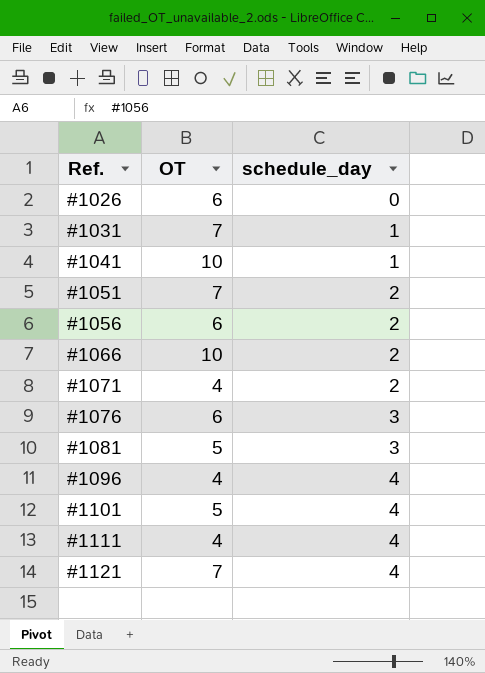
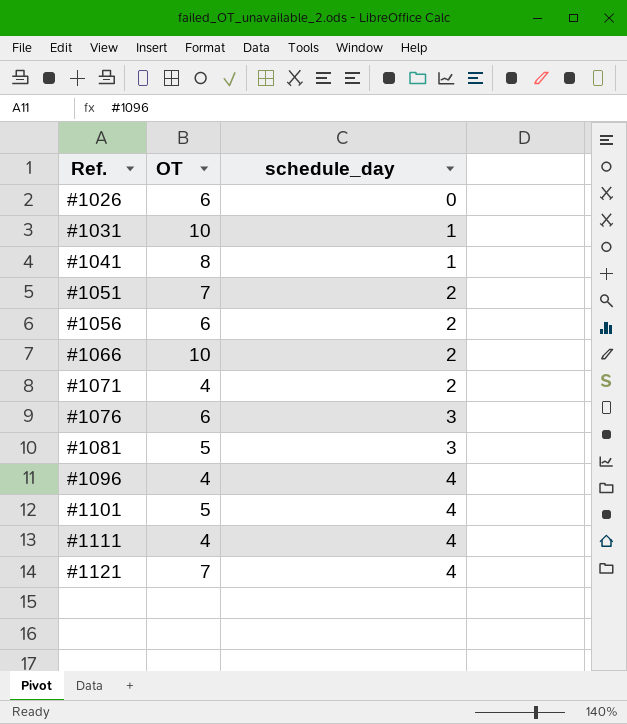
#1031 | OT: 7 -> 10
#1041 | OT: 10 -> 8

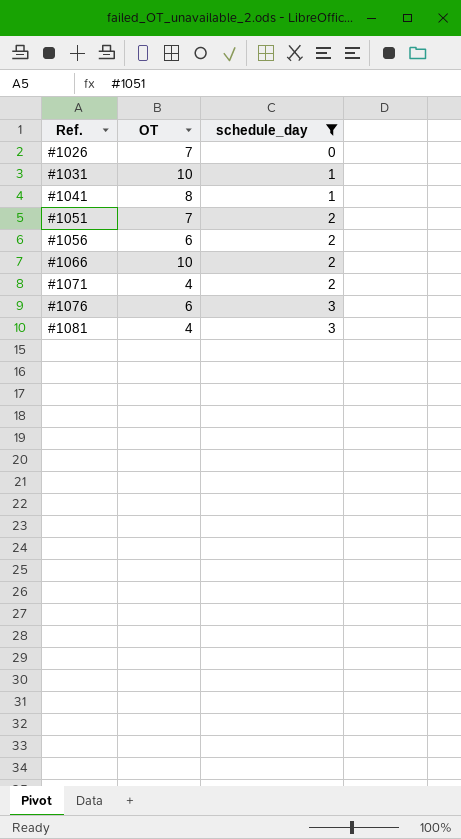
filter: none -> schedule_day != 4
#1026 | OT: 6 -> 7
#1081 | OT: 5 -> 4

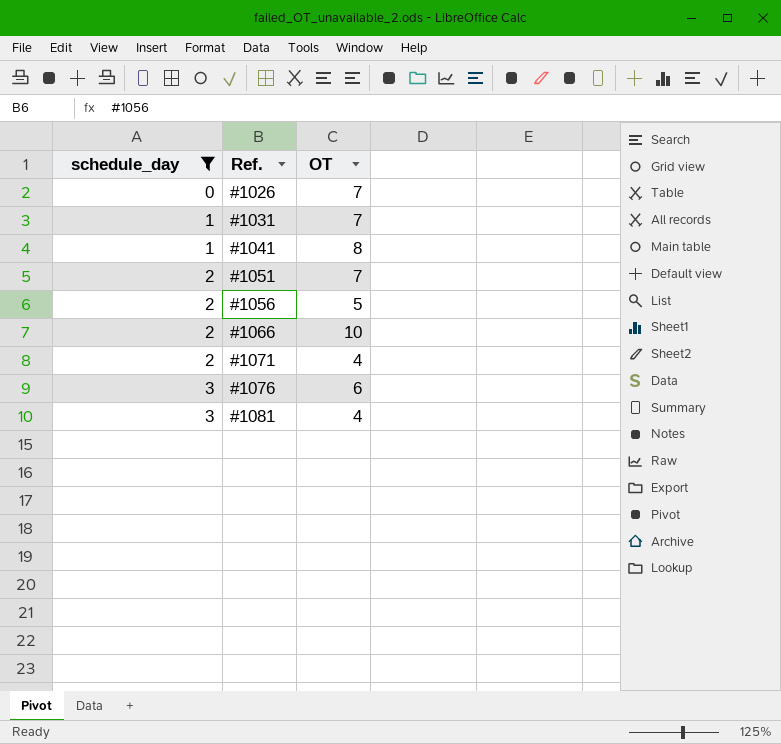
column schedule_day | position: 3 -> 1
#1031 | OT: 10 -> 7
#1056 | OT: 6 -> 5

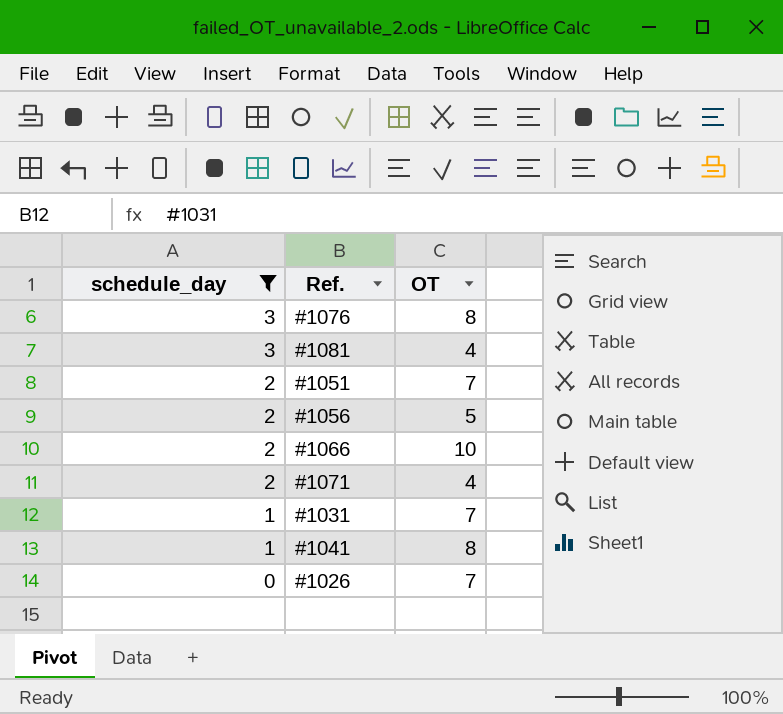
row order: schedule_day ascending -> schedule_day descending
#1076 | OT: 6 -> 8

